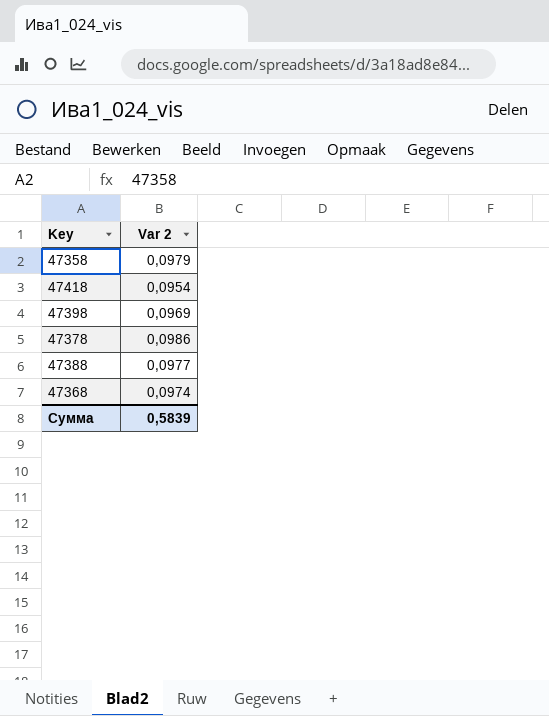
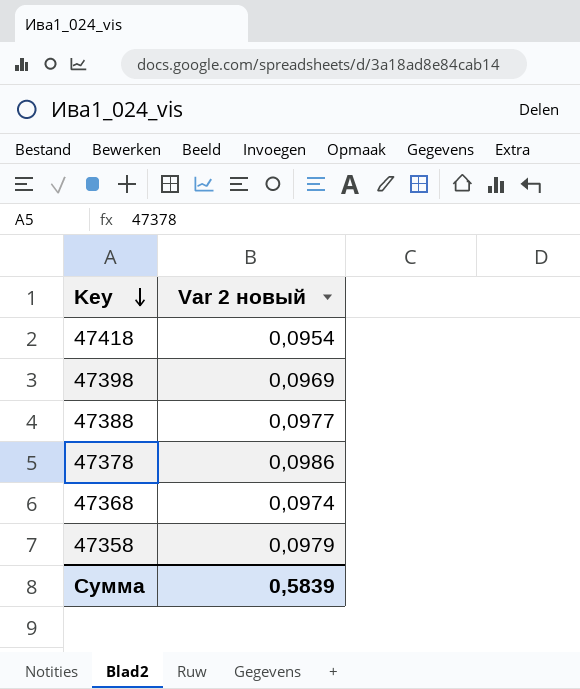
row order: none -> Key descending
column name: Var 2 -> Var 2 новый

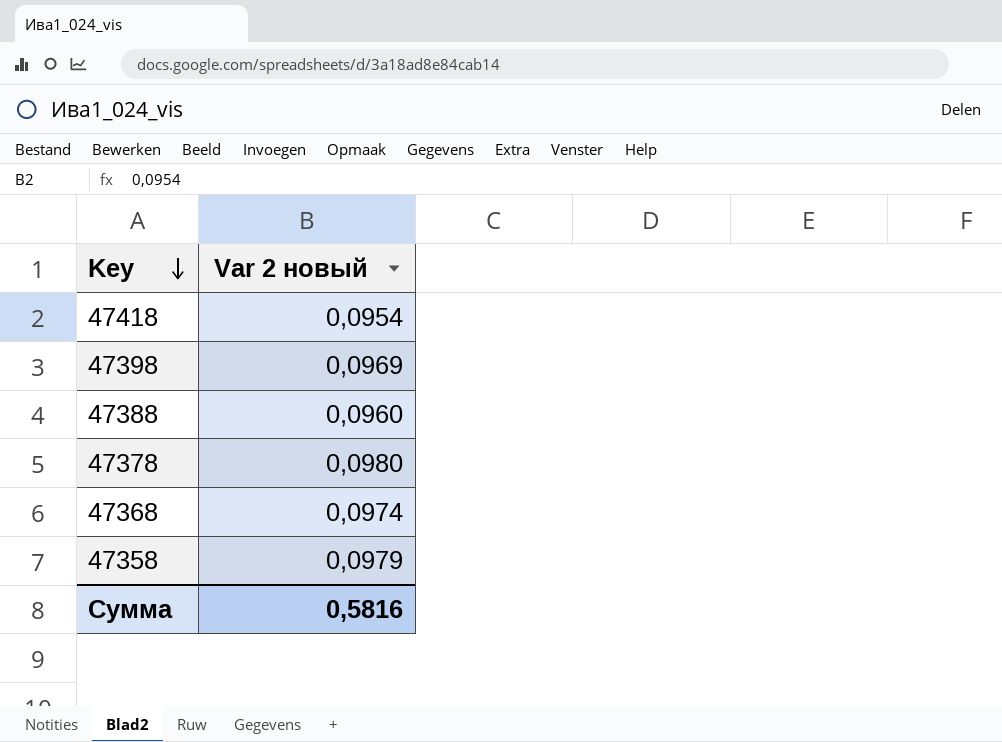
47388 | Var 2 новый: 0,0977 -> 0,0960
47378 | Var 2 новый: 0,0986 -> 0,0980
Сумма | Var 2 новый: 0,5839 -> 0,5816

